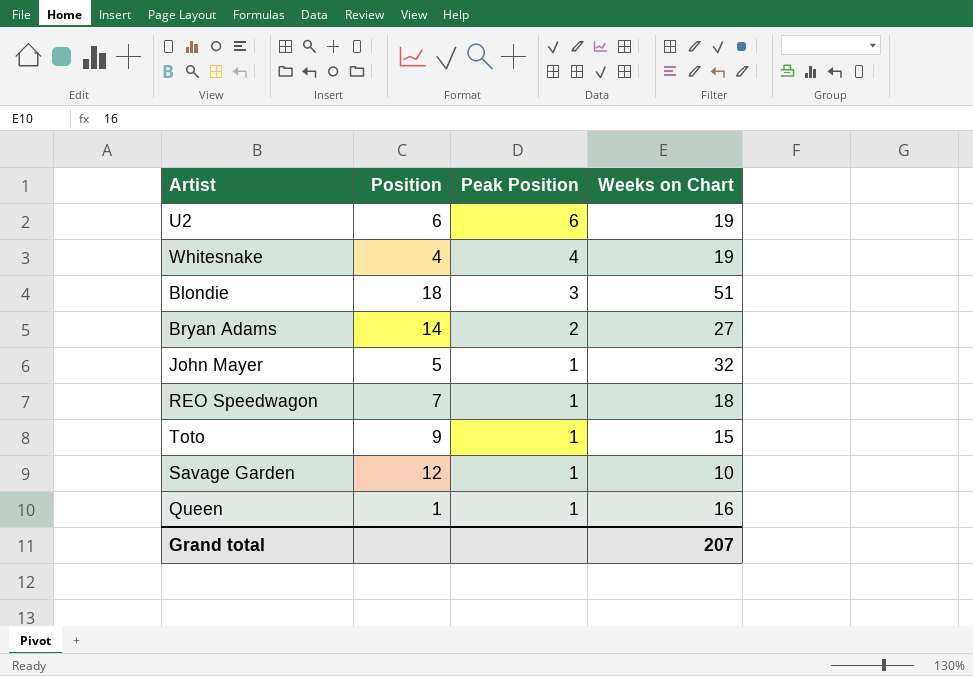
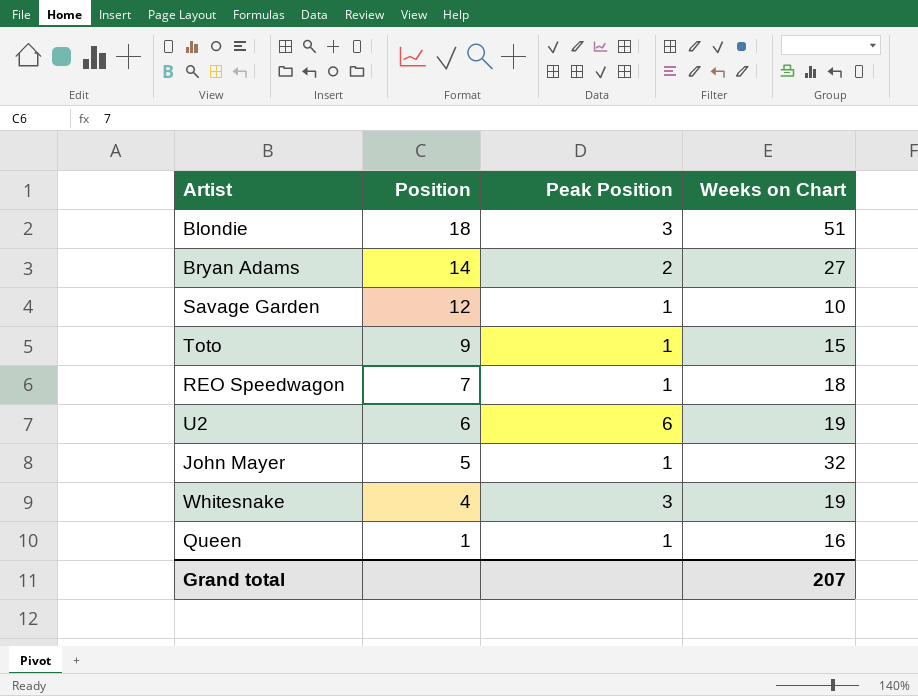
row order: Peak Position descending -> Position descending
Whitesnake | Peak Position: 4 -> 3

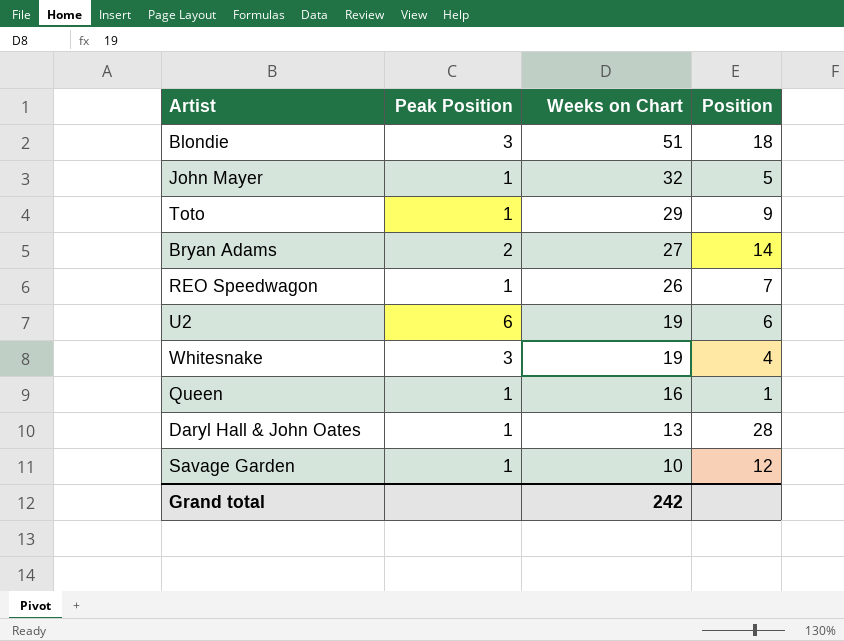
row order: Position descending -> Weeks on Chart descending
column Position | position: 2 -> 4
Toto | Weeks on Chart: 15 -> 29
REO Speedwagon | Weeks on Chart: 18 -> 26
row Daryl Hall & John Oates: none -> 1 | 13 | 28
Grand total | Weeks on Chart: 207 -> 242

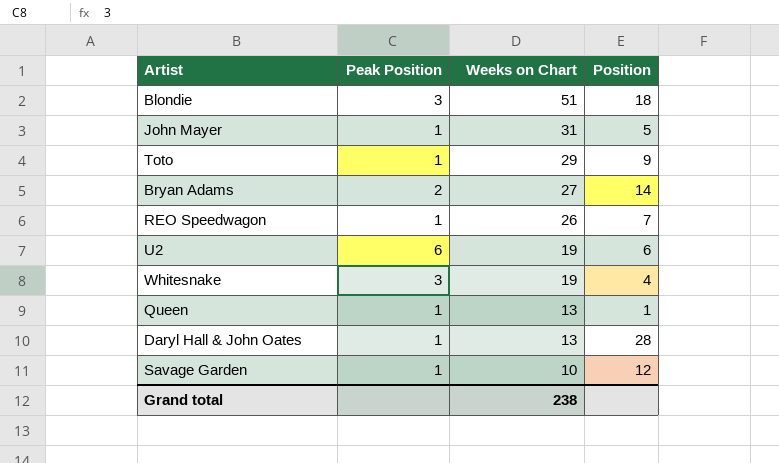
John Mayer | Weeks on Chart: 32 -> 31
Queen | Weeks on Chart: 16 -> 13
Grand total | Weeks on Chart: 242 -> 238

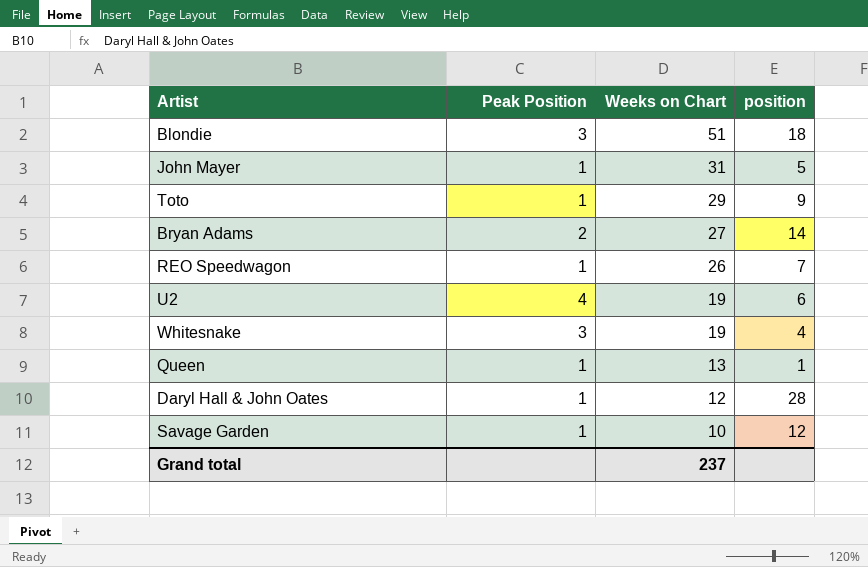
column name: Position -> position
U2 | Peak Position: 6 -> 4
Daryl Hall & John Oates | Weeks on Chart: 13 -> 12
Grand total | Weeks on Chart: 238 -> 237

